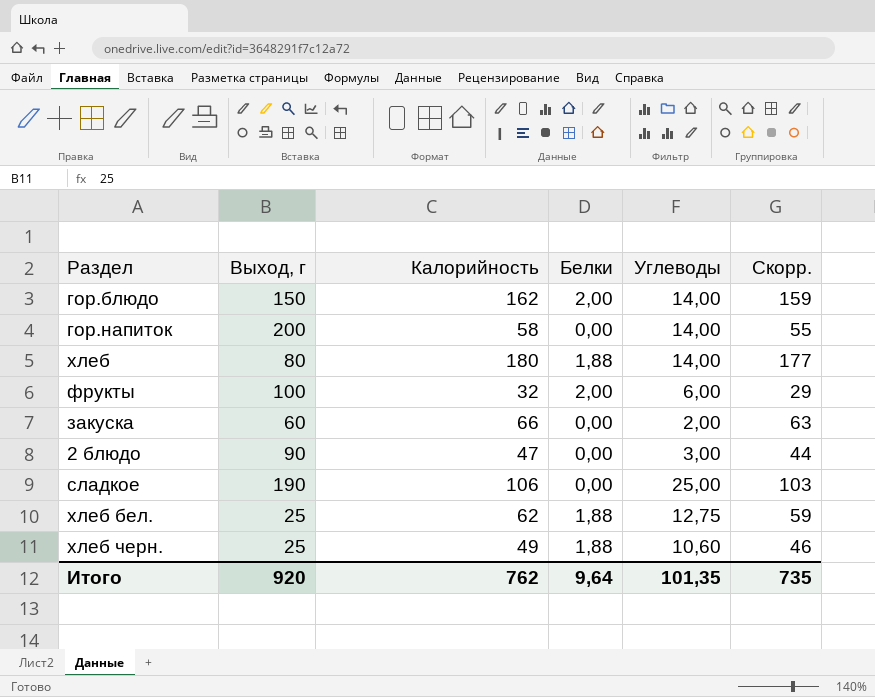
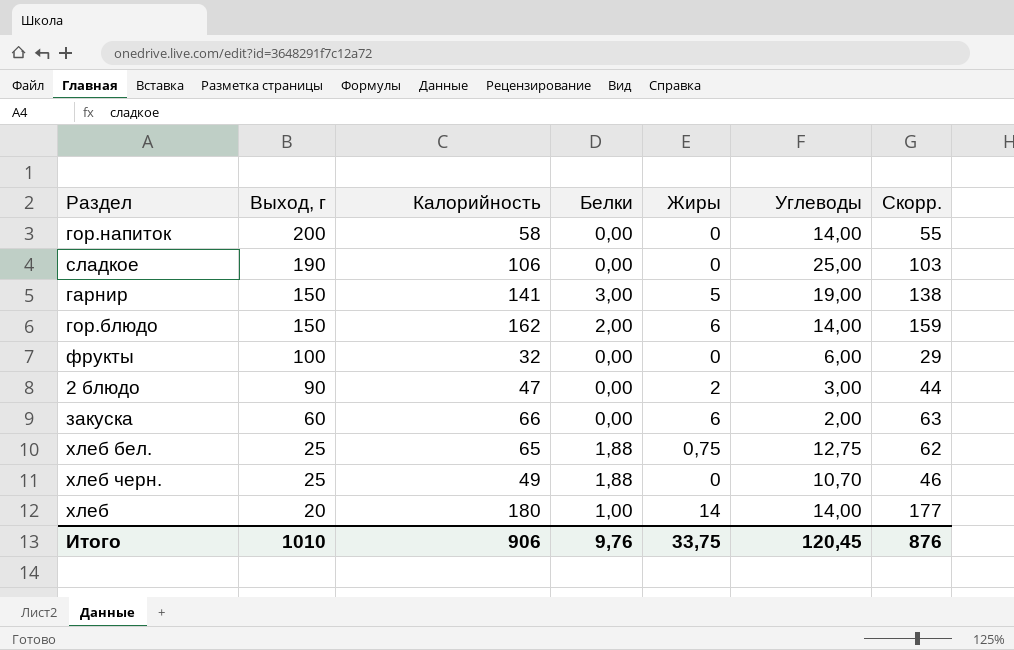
row order: none -> Выход, г descending
column Жиры | position: none -> 5
row гарнир: none -> 150 | 141 | 3,00 | 5 | 19,00 | 138
фрукты | Белки: 2,00 -> 0,00
хлеб бел. | Калорийность: 62 -> 65
хлеб бел. | Скорр.: 59 -> 62
хлеб черн. | Углеводы: 10,60 -> 10,70
хлеб | Выход, г: 80 -> 20
хлеб | Белки: 1,88 -> 1,00
Итого | Выход, г: 920 -> 1010
Итого | Калорийность: 762 -> 906
Итого | Белки: 9,64 -> 9,76
Итого | Углеводы: 101,35 -> 120,45
Итого | Скорр.: 735 -> 876

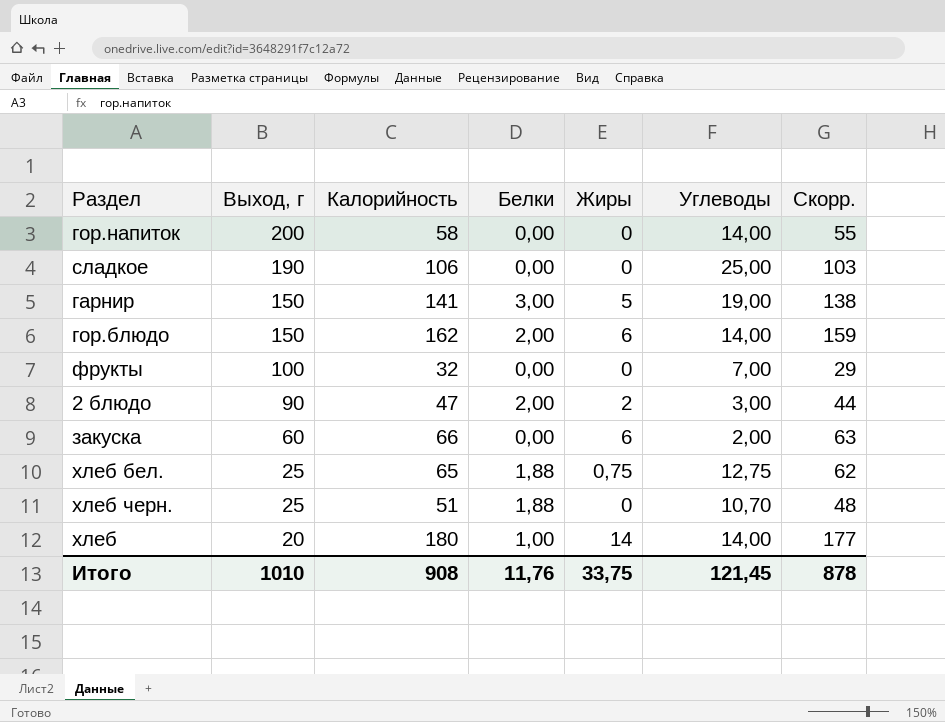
фрукты | Углеводы: 6,00 -> 7,00
2 блюдо | Белки: 0,00 -> 2,00
хлеб черн. | Калорийность: 49 -> 51
хлеб черн. | Скорр.: 46 -> 48
Итого | Калорийность: 906 -> 908
Итого | Белки: 9,76 -> 11,76
Итого | Углеводы: 120,45 -> 121,45
Итого | Скорр.: 876 -> 878

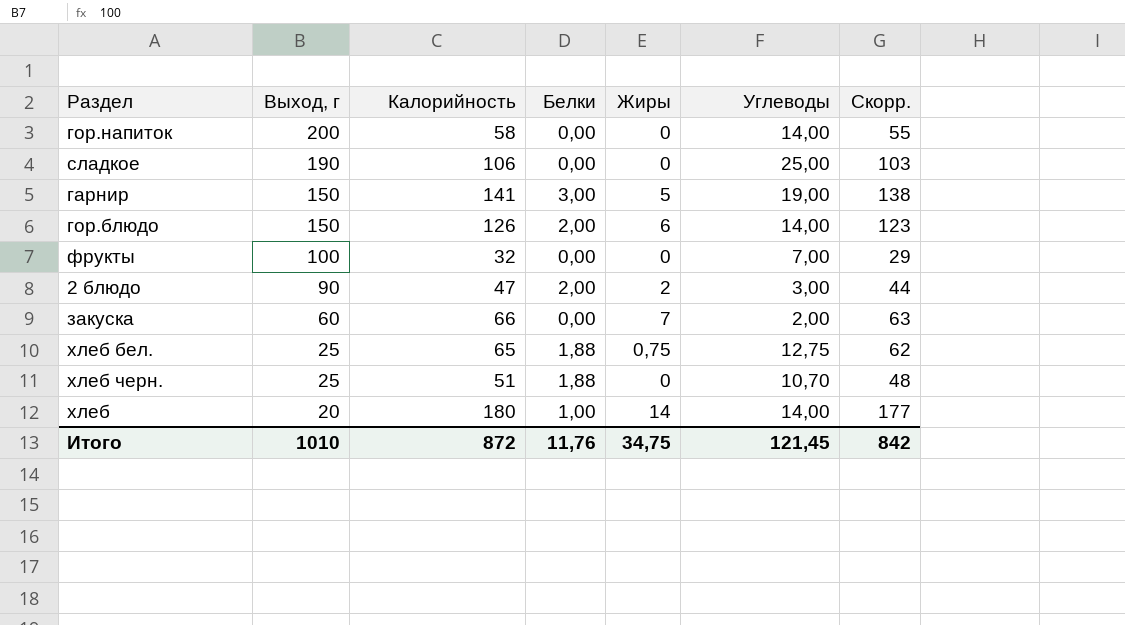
гор.блюдо | Калорийность: 162 -> 126
гор.блюдо | Скорр.: 159 -> 123
закуска | Жиры: 6 -> 7
Итого | Калорийность: 908 -> 872
Итого | Жиры: 33,75 -> 34,75
Итого | Скорр.: 878 -> 842

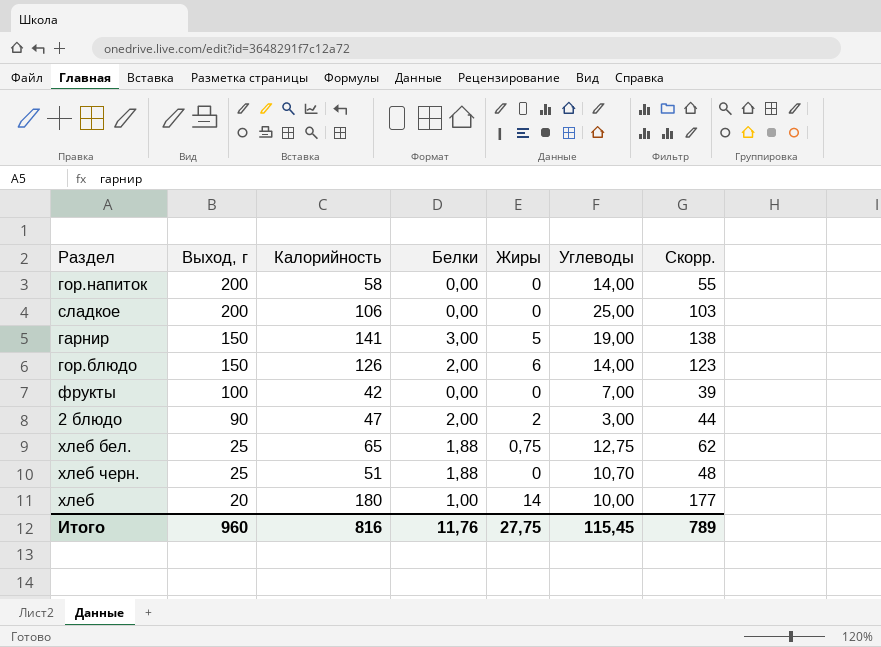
row закуска: 60 | 66 | 0,00 | 7 | 2,00 | 63 -> none
сладкое | Выход, г: 190 -> 200
фрукты | Калорийность: 32 -> 42
фрукты | Скорр.: 29 -> 39
хлеб | Углеводы: 14,00 -> 10,00
Итого | Выход, г: 1010 -> 960
Итого | Калорийность: 872 -> 816
Итого | Жиры: 34,75 -> 27,75
Итого | Углеводы: 121,45 -> 115,45
Итого | Скорр.: 842 -> 789

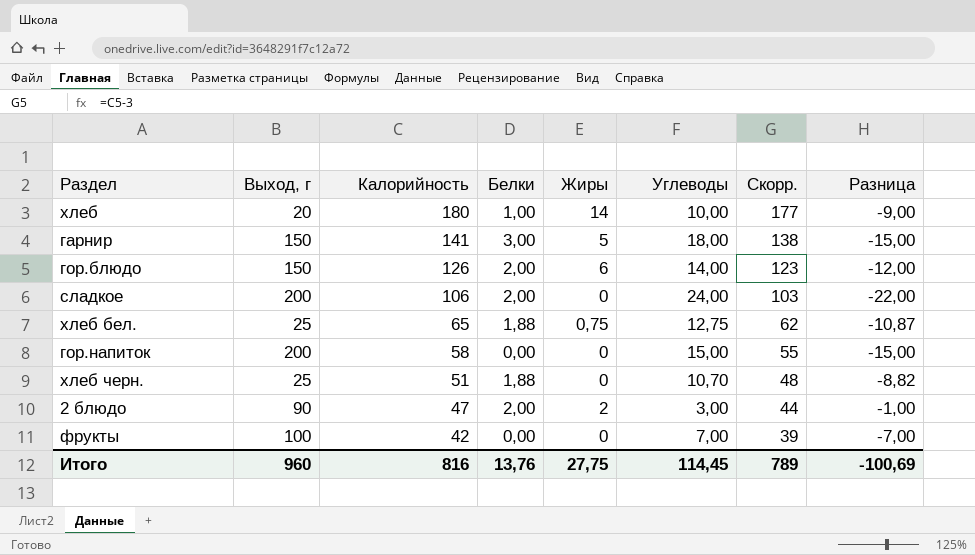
row order: Выход, г descending -> Калорийность descending
column Разница | formula: none -> [Белки] - [Углеводы]
гарнир | Углеводы: 19,00 -> 18,00
сладкое | Белки: 0,00 -> 2,00
сладкое | Углеводы: 25,00 -> 24,00
гор.напиток | Углеводы: 14,00 -> 15,00
Итого | Белки: 11,76 -> 13,76
Итого | Углеводы: 115,45 -> 114,45

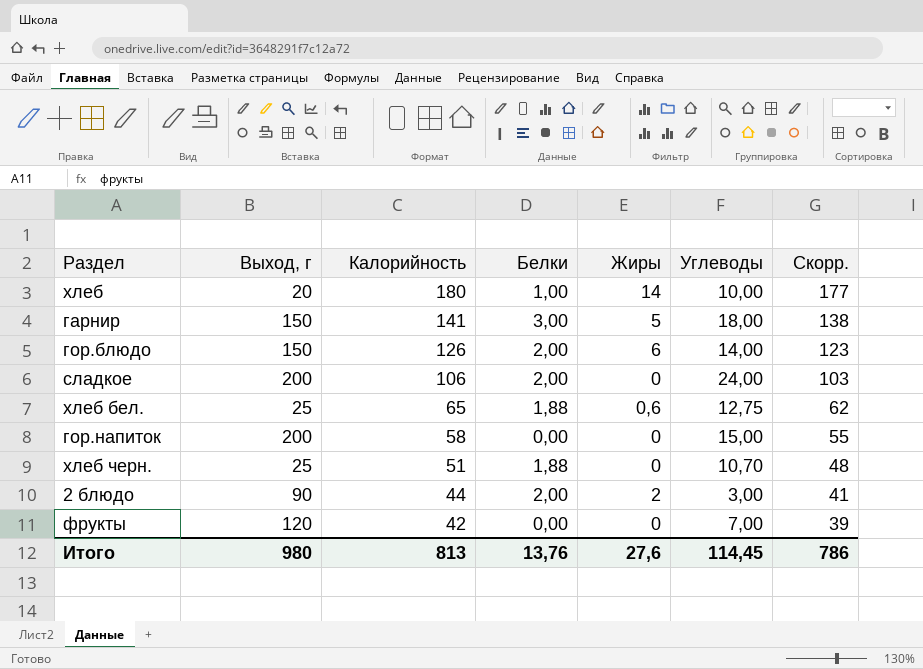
column Разница | formula: [Белки] - [Углеводы] -> none
хлеб бел. | Жиры: 0,75 -> 0,6
2 блюдо | Калорийность: 47 -> 44
2 блюдо | Скорр.: 44 -> 41
фрукты | Выход, г: 100 -> 120
Итого | Выход, г: 960 -> 980
Итого | Калорийность: 816 -> 813
Итого | Жиры: 27,75 -> 27,6
Итого | Скорр.: 789 -> 786

